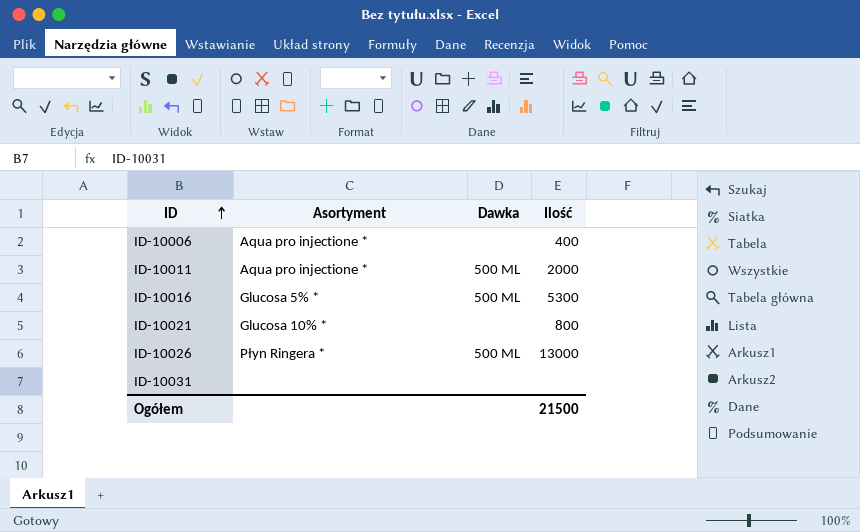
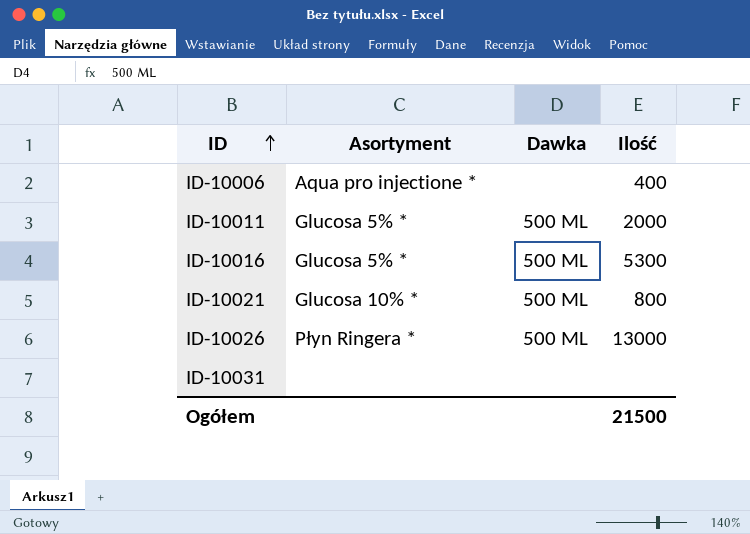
ID-10011 | Asortyment: Aqua pro injectione * -> Glucosa 5% *
ID-10021 | Dawka: none -> 500 ML

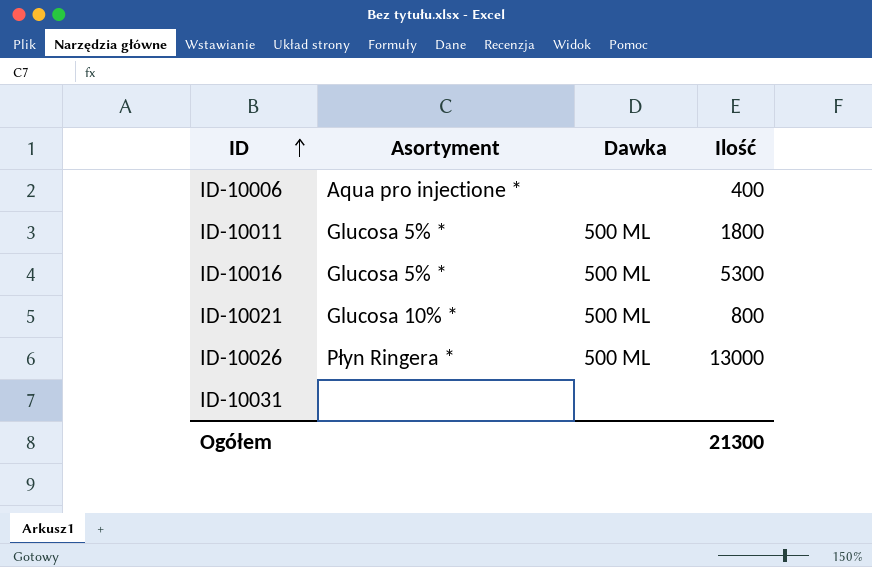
ID-10011 | Ilość: 2000 -> 1800
Ogółem | Ilość: 21500 -> 21300

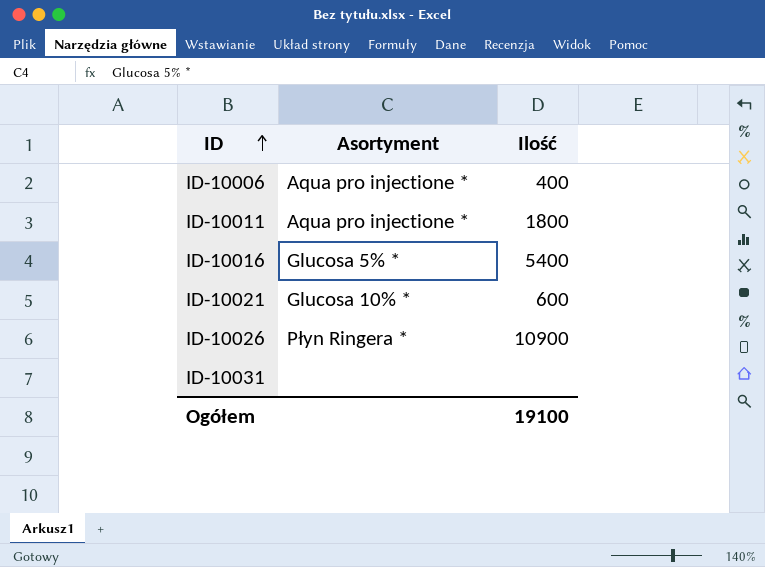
column Dawka | position: 3 -> none
ID-10011 | Asortyment: Glucosa 5% * -> Aqua pro injectione *
ID-10016 | Ilość: 5300 -> 5400
ID-10021 | Ilość: 800 -> 600
ID-10026 | Ilość: 13000 -> 10900
Ogółem | Ilość: 21300 -> 19100

